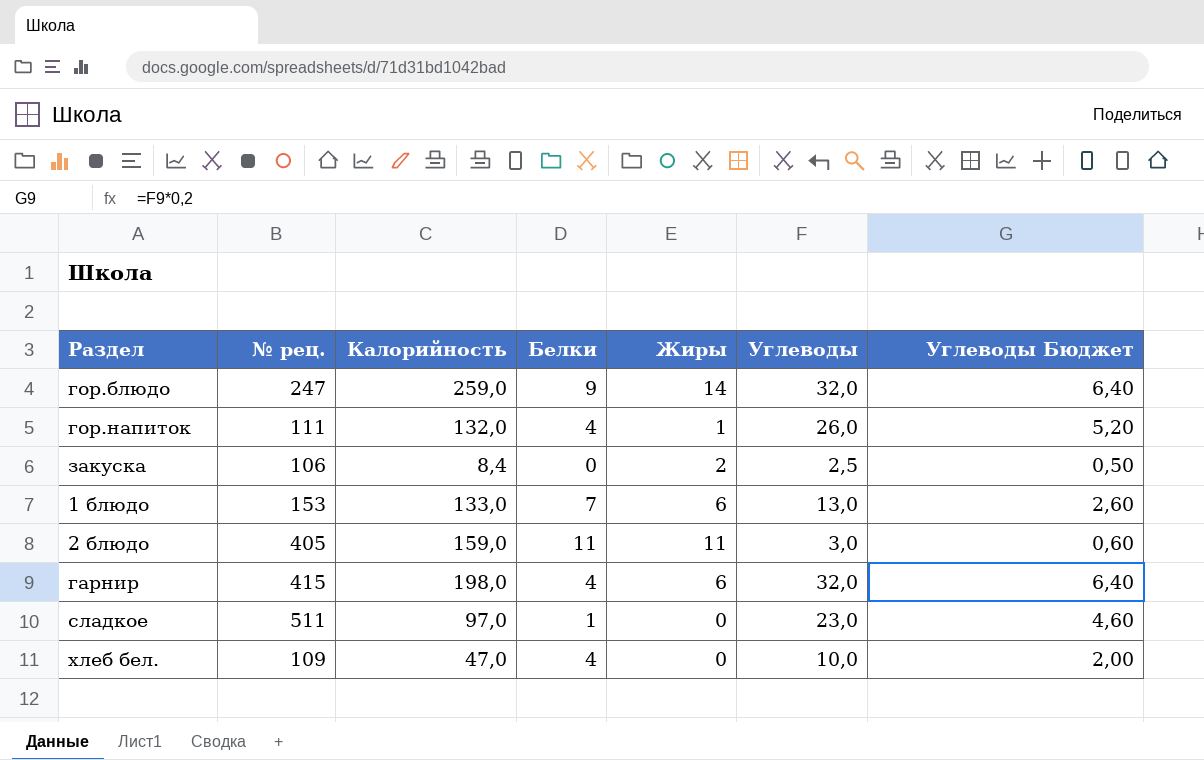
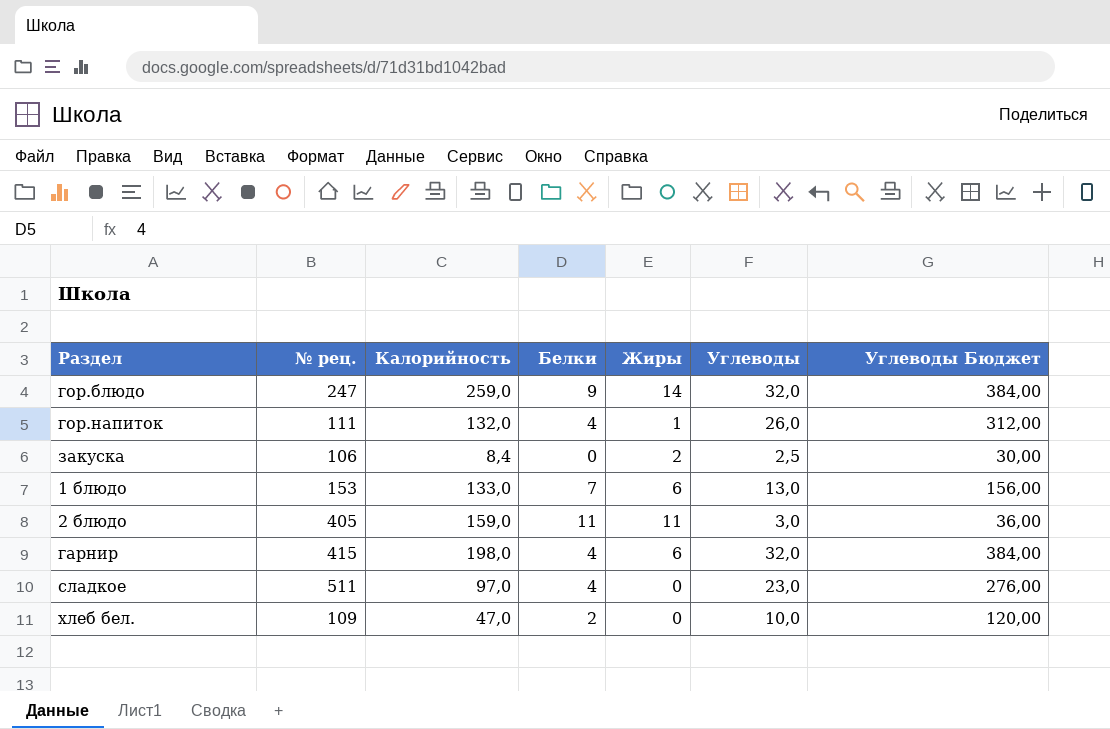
column Углеводы Бюджет | formula: [Углеводы] * 0,2 -> [Углеводы] * 12
сладкое | Белки: 1 -> 4
хлеб бел. | Белки: 4 -> 2

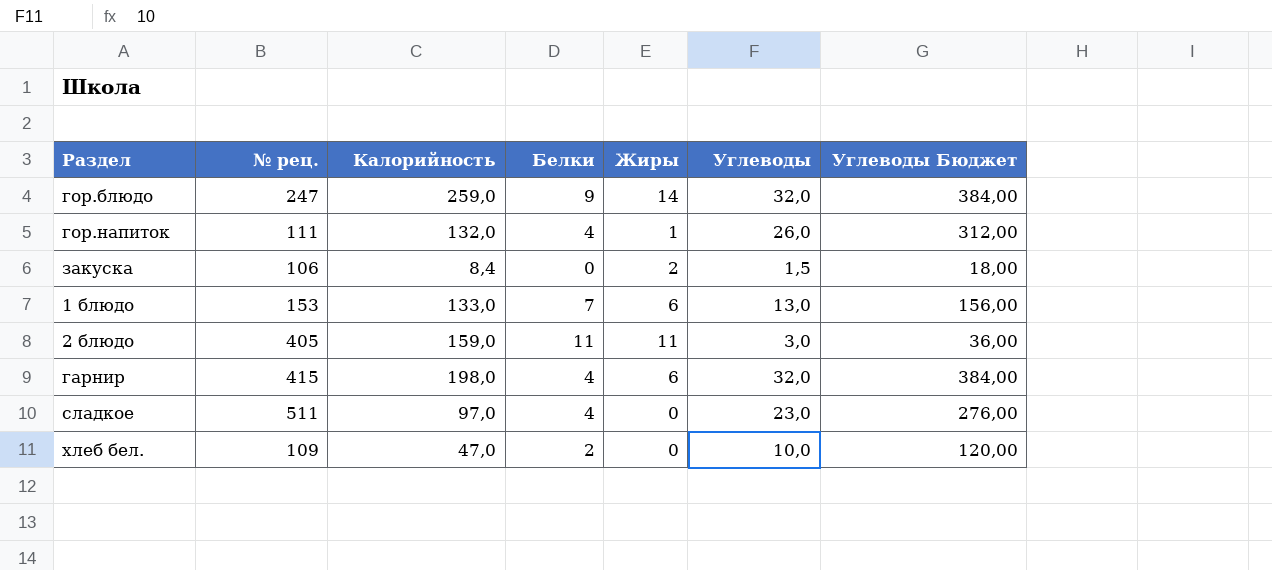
закуска | Углеводы: 2,5 -> 1,5
закуска | Углеводы Бюджет: 30,00 -> 18,00

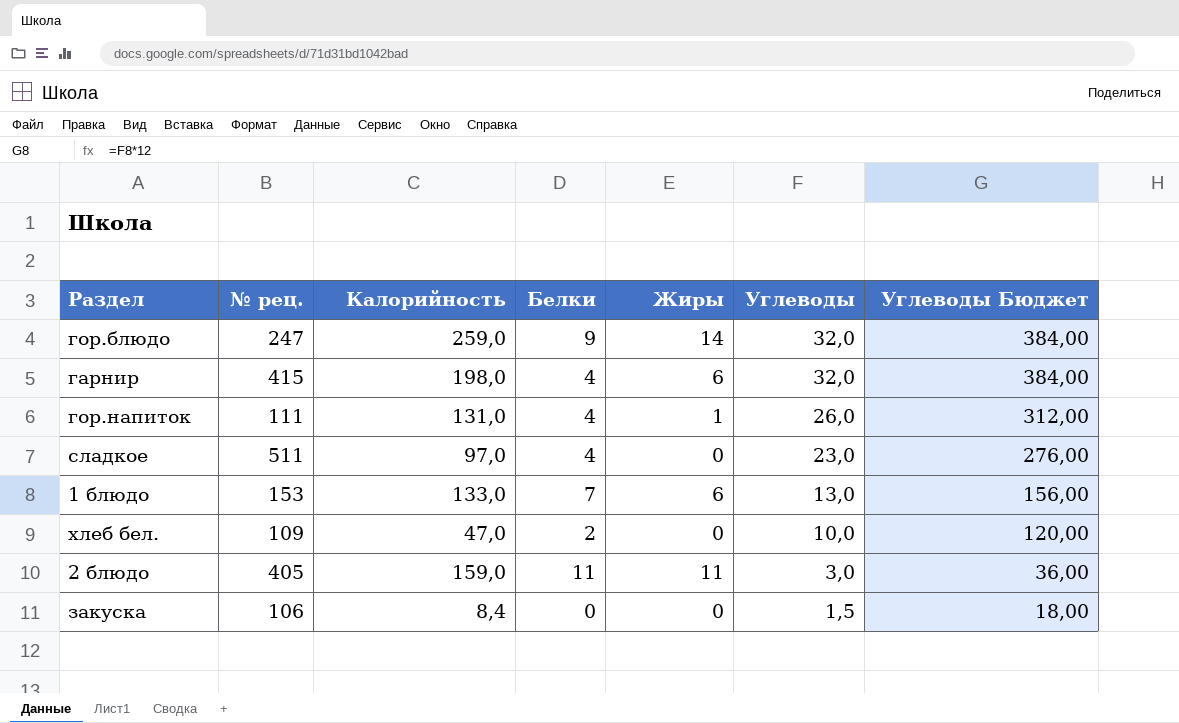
row order: none -> Углеводы descending
гор.напиток | Калорийность: 132,0 -> 131,0
закуска | Жиры: 2 -> 0

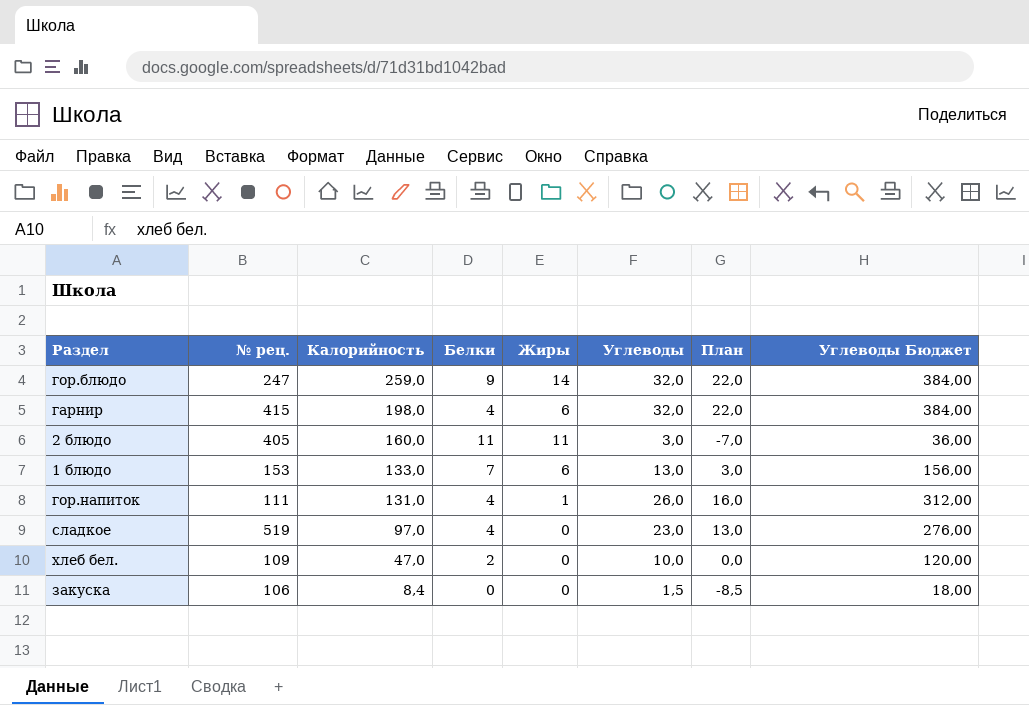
row order: Углеводы descending -> Калорийность descending
column План | formula: none -> [Углеводы] - 10
2 блюдо | Калорийность: 159,0 -> 160,0
сладкое | № рец.: 511 -> 519

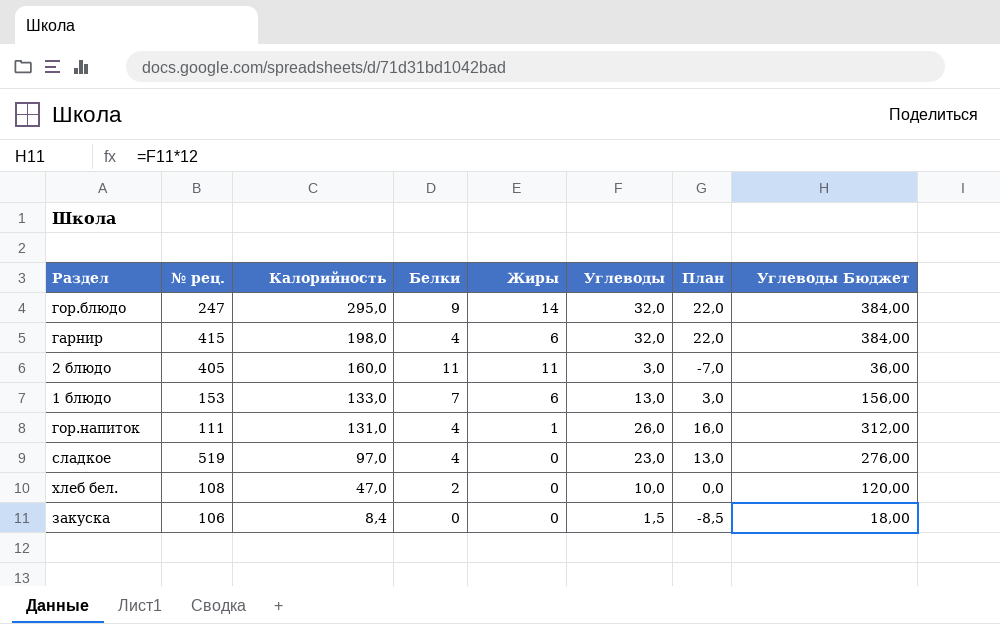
гор.блюдо | Калорийность: 259,0 -> 295,0
хлеб бел. | № рец.: 109 -> 108

